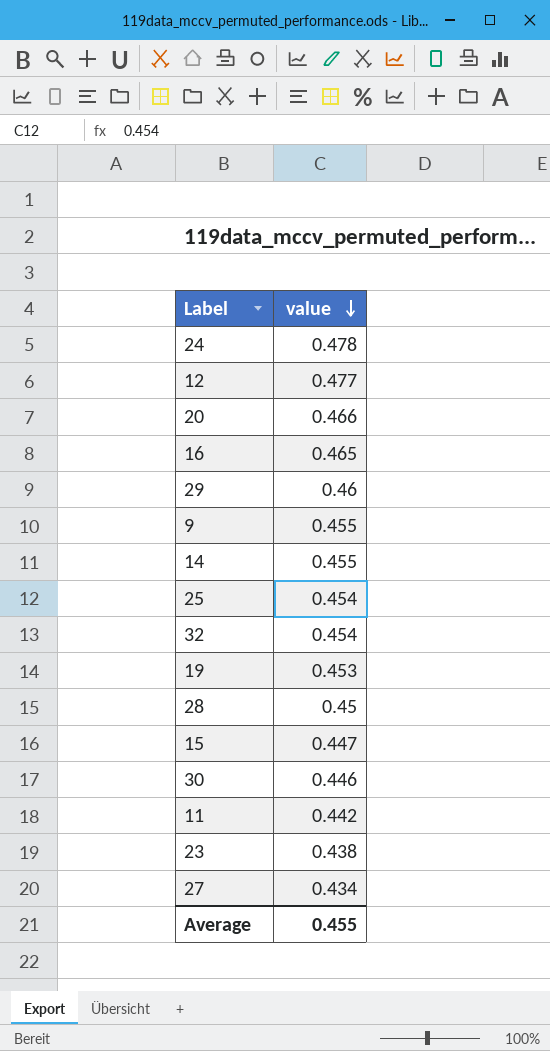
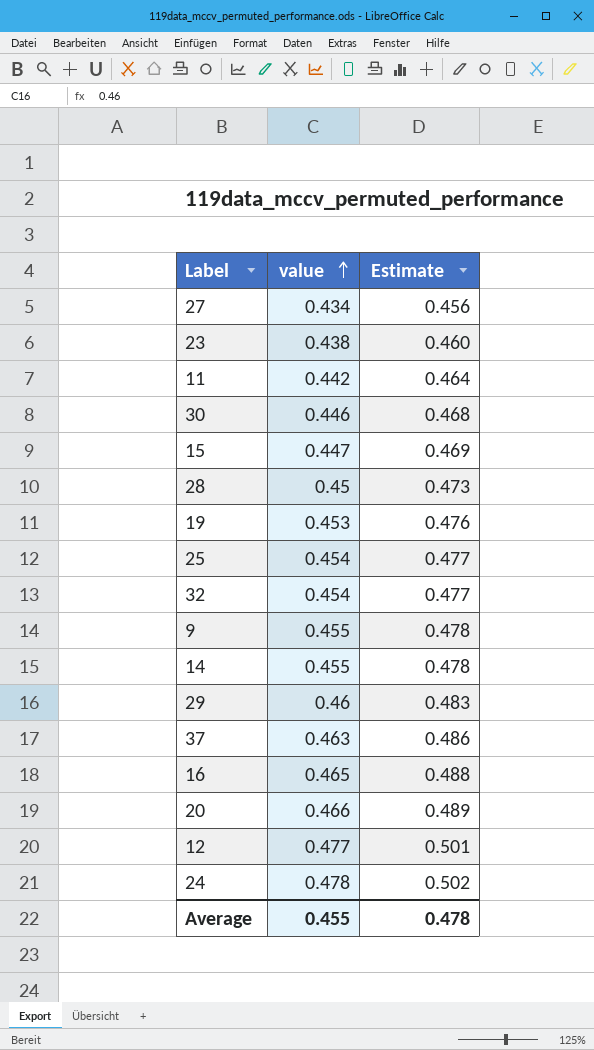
row order: value descending -> value ascending
column Estimate | formula: none -> [value] * 1.05
row 37: none -> 0.463 | 0.486

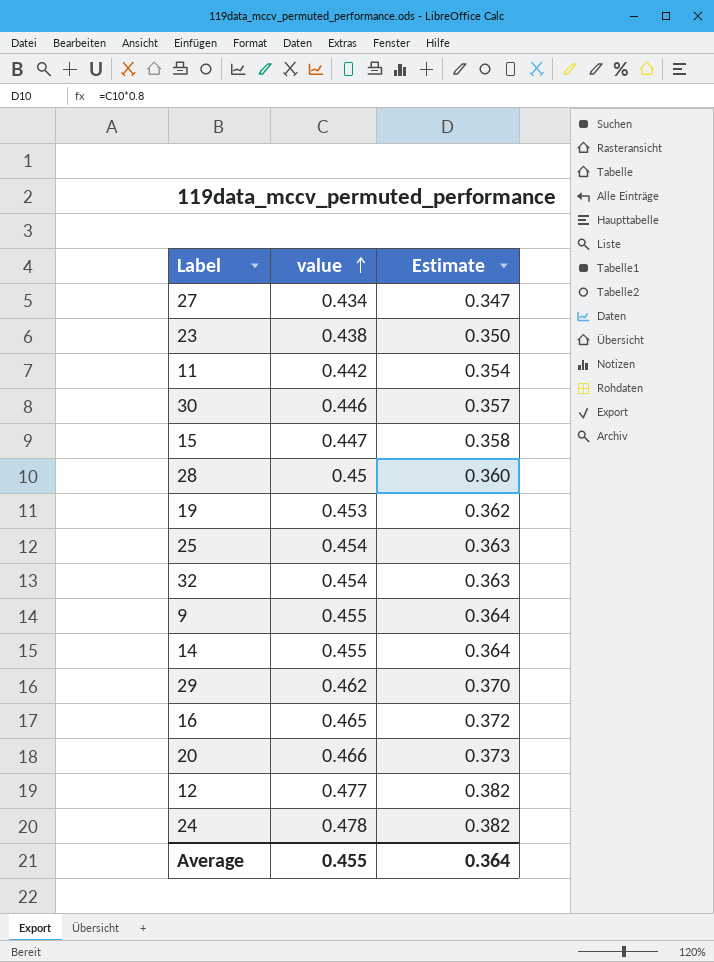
column Estimate | formula: [value] * 1.05 -> [value] * 0.8
row 37: 0.463 | 0.486 -> none
29 | value: 0.46 -> 0.462
Average | Estimate: 0.478 -> 0.364

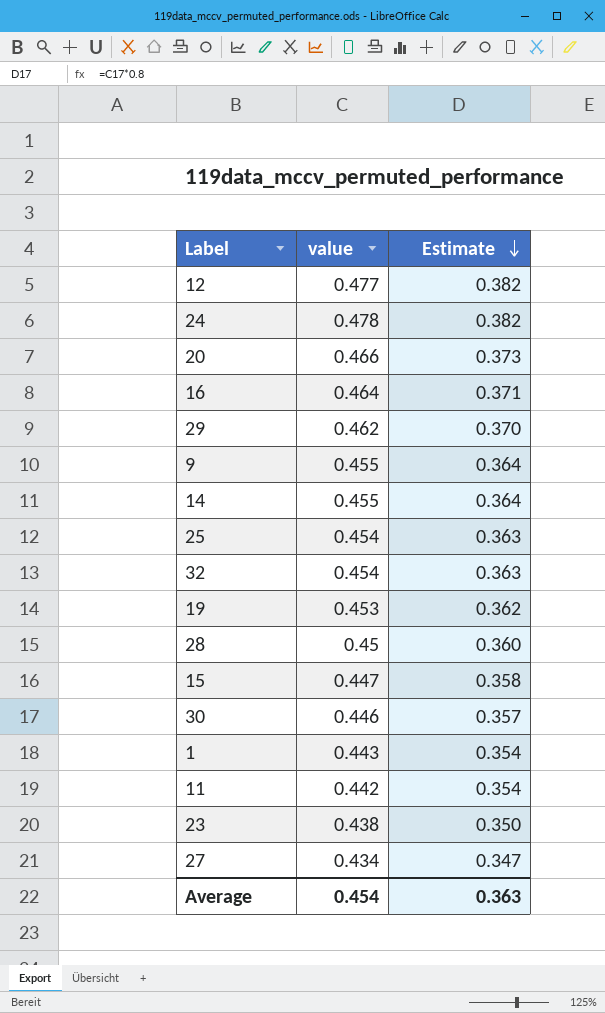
row order: value ascending -> Estimate descending
16 | value: 0.465 -> 0.464
16 | Estimate: 0.372 -> 0.371
row 1: none -> 0.443 | 0.354
Average | value: 0.455 -> 0.454
Average | Estimate: 0.364 -> 0.363

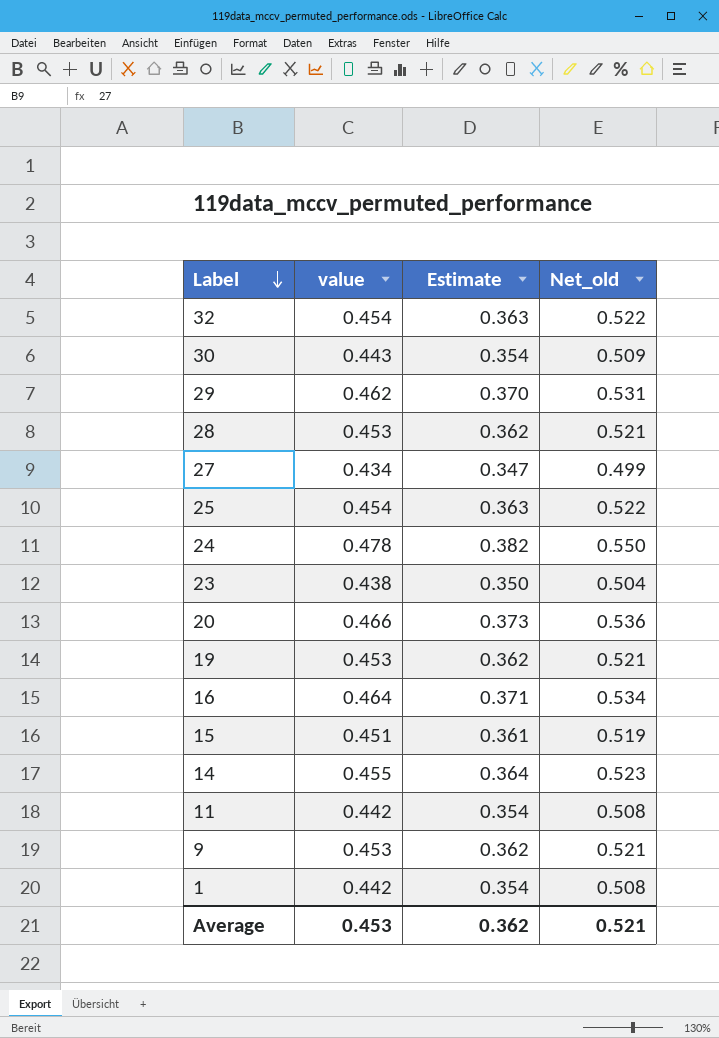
row order: Estimate descending -> Label descending
column Net_old | formula: none -> [value] * 1.15
row 12: 0.477 | 0.382 -> none
30 | value: 0.446 -> 0.443
30 | Estimate: 0.357 -> 0.354
28 | value: 0.45 -> 0.453
28 | Estimate: 0.360 -> 0.362
15 | value: 0.447 -> 0.451
15 | Estimate: 0.358 -> 0.361
9 | value: 0.455 -> 0.453
9 | Estimate: 0.364 -> 0.362
1 | value: 0.443 -> 0.442
Average | value: 0.454 -> 0.453
Average | Estimate: 0.363 -> 0.362

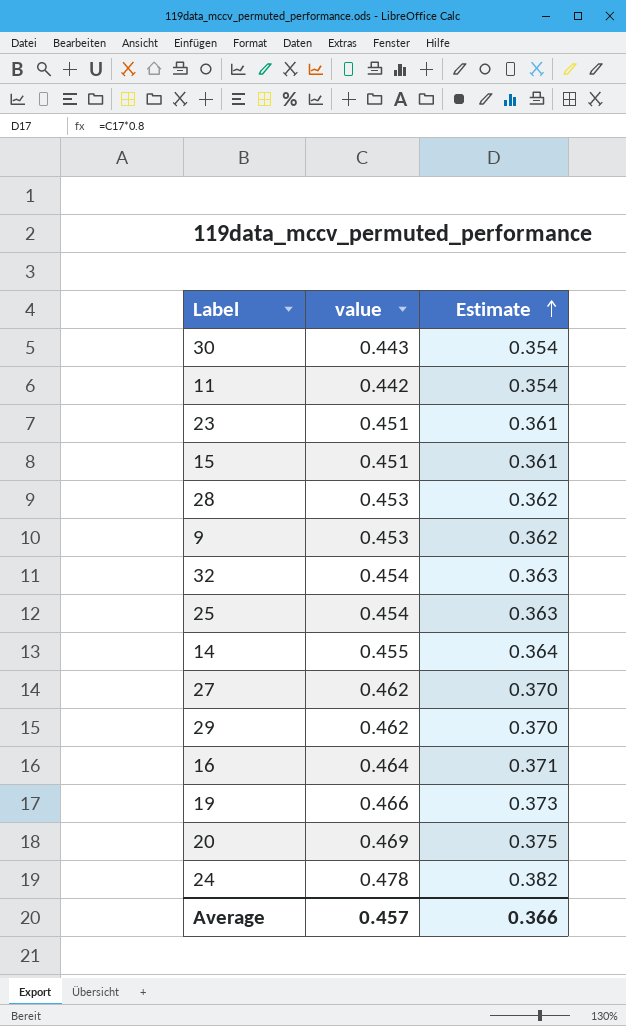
row order: Label descending -> Estimate ascending
column Net_old | formula: [value] * 1.15 -> none
row 1: 0.442 | 0.354 | 0.508 -> none
23 | value: 0.438 -> 0.451
23 | Estimate: 0.350 -> 0.361
27 | value: 0.434 -> 0.462
27 | Estimate: 0.347 -> 0.370
19 | value: 0.453 -> 0.466
19 | Estimate: 0.362 -> 0.373
20 | value: 0.466 -> 0.469
20 | Estimate: 0.373 -> 0.375
Average | value: 0.453 -> 0.457
Average | Estimate: 0.362 -> 0.366

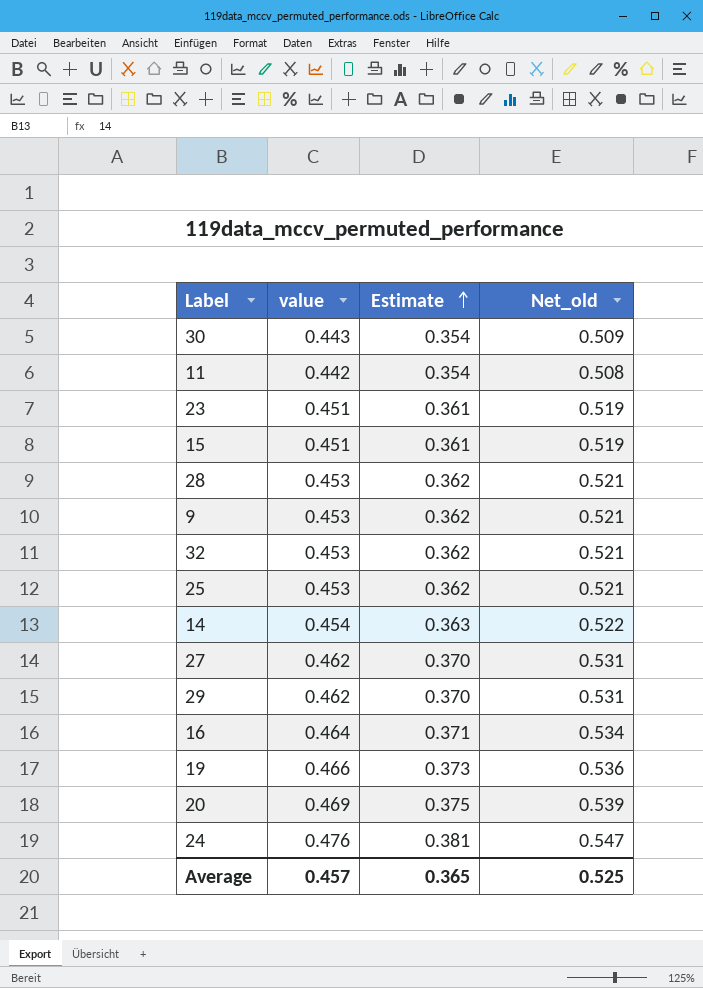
column Net_old | formula: none -> [value] * 1.15
32 | value: 0.454 -> 0.453
32 | Estimate: 0.363 -> 0.362
25 | value: 0.454 -> 0.453
25 | Estimate: 0.363 -> 0.362
14 | value: 0.455 -> 0.454
14 | Estimate: 0.364 -> 0.363
24 | value: 0.478 -> 0.476
24 | Estimate: 0.382 -> 0.381
Average | Estimate: 0.366 -> 0.365

